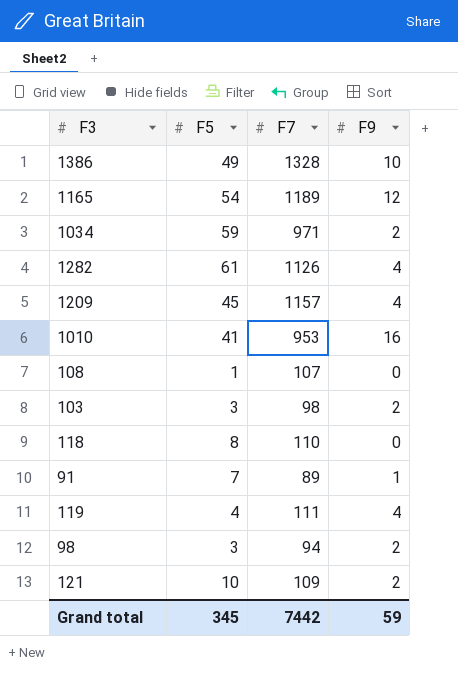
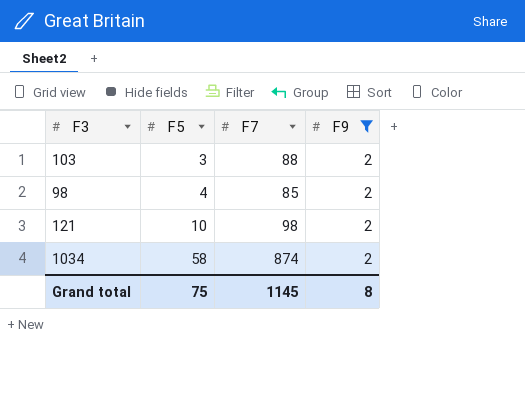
filter: none -> F9 = 2
row order: none -> F5 ascending
103 | F7: 98 -> 88
98 | F5: 3 -> 4
98 | F7: 94 -> 85
121 | F7: 109 -> 98
1034 | F5: 59 -> 58
1034 | F7: 971 -> 874
Grand total | F5: 345 -> 75
Grand total | F7: 7442 -> 1145
Grand total | F9: 59 -> 8

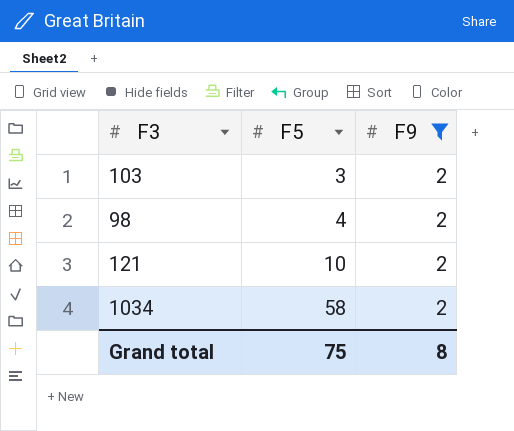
column F7 | position: 3 -> none

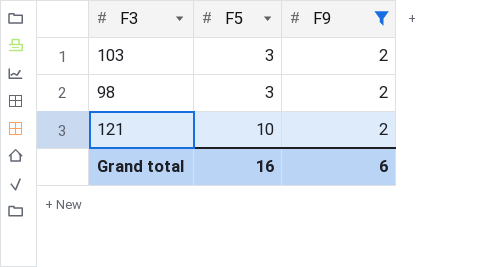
row 1034: 58 | 2 -> none
98 | F5: 4 -> 3
Grand total | F5: 75 -> 16
Grand total | F9: 8 -> 6

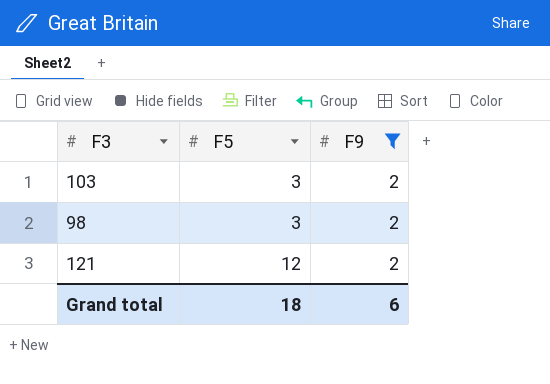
121 | F5: 10 -> 12
Grand total | F5: 16 -> 18

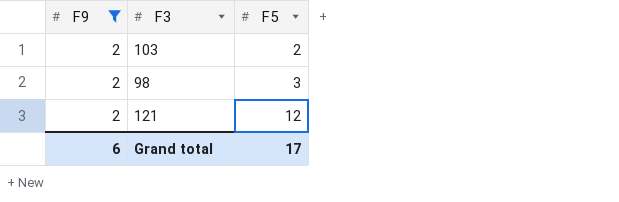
column F9 | position: 3 -> 1
103 | F5: 3 -> 2
Grand total | F5: 18 -> 17

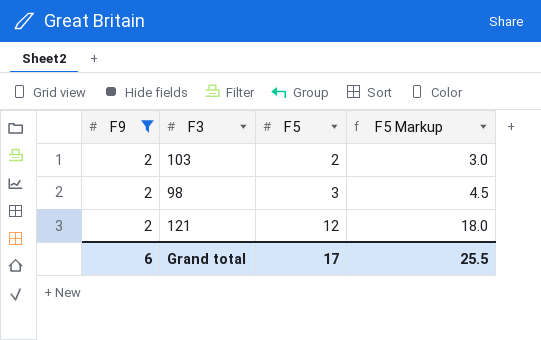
column F5 Markup | formula: none -> [F5] * 1.5

